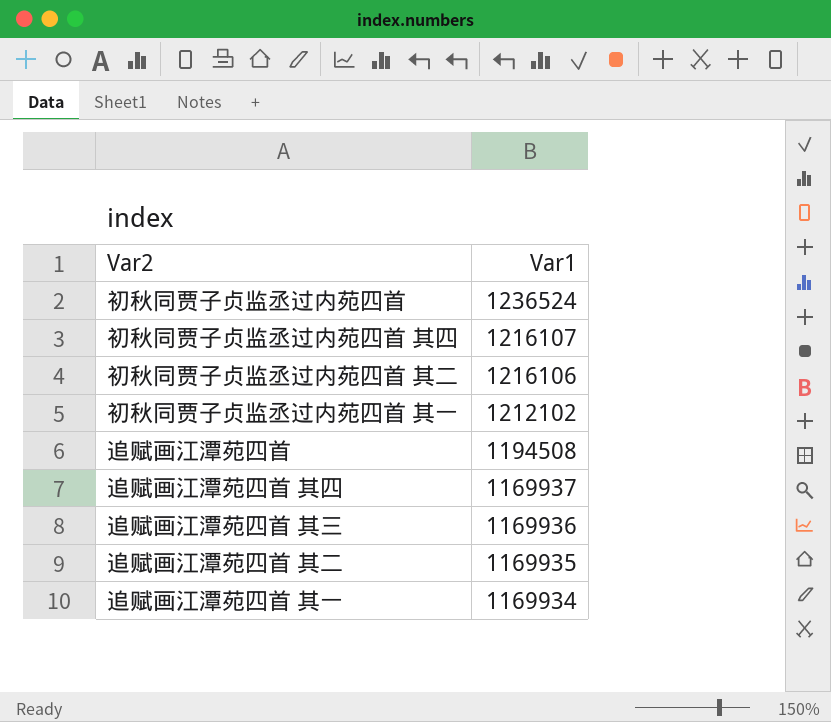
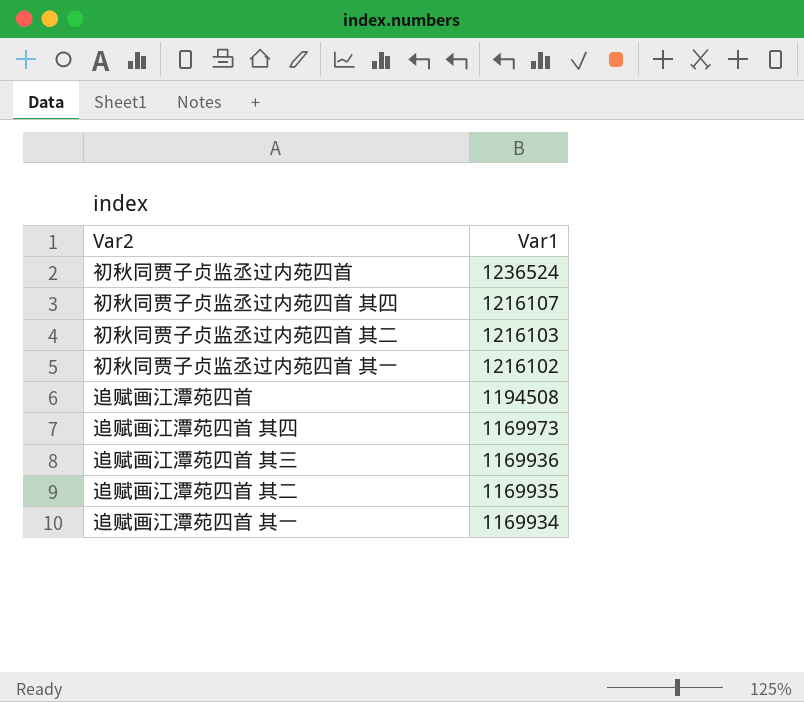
初秋同贾子贞监丞过内苑四首 其二 | Var1: 1216106 -> 1216103
初秋同贾子贞监丞过内苑四首 其一 | Var1: 1212102 -> 1216102
追赋画江潭苑四首 其四 | Var1: 1169937 -> 1169973

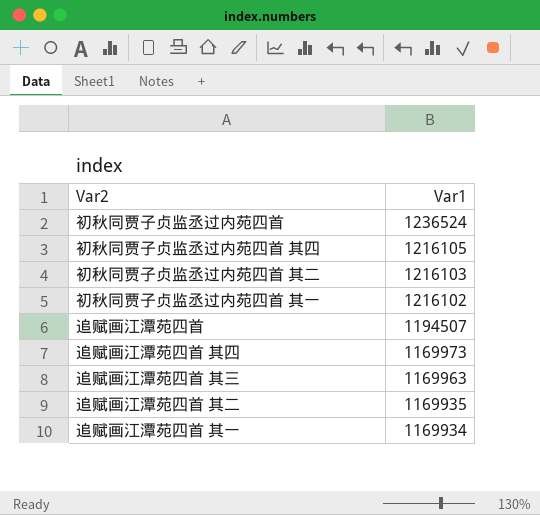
初秋同贾子贞监丞过内苑四首 其四 | Var1: 1216107 -> 1216105
追赋画江潭苑四首 | Var1: 1194508 -> 1194507
追赋画江潭苑四首 其三 | Var1: 1169936 -> 1169963

